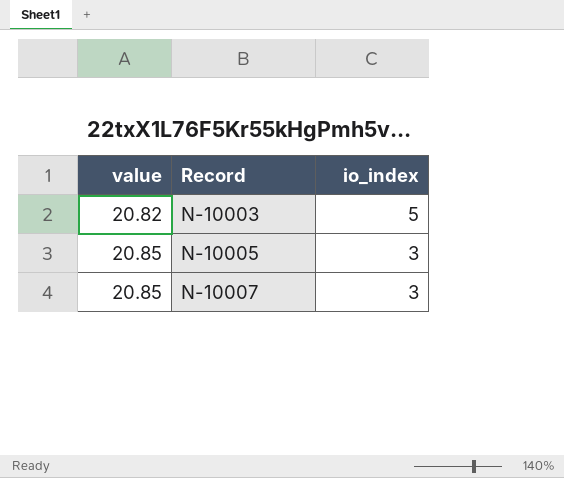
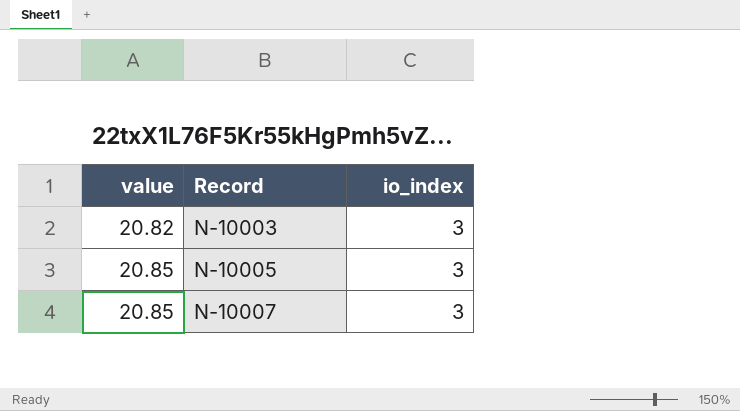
N-10003 | io_index: 5 -> 3

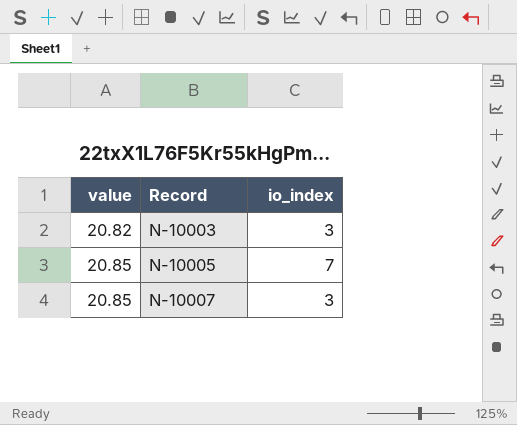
N-10005 | io_index: 3 -> 7

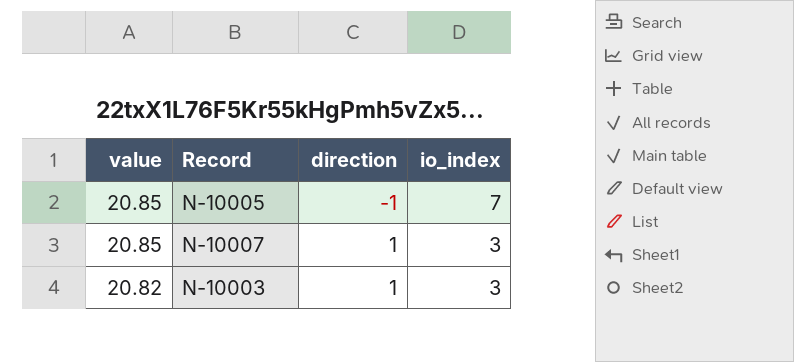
row order: value ascending -> value descending
column direction | position: none -> 3

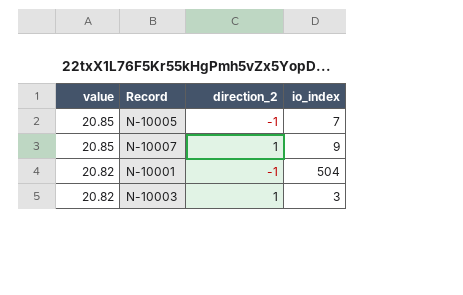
column name: direction -> direction_2
N-10007 | io_index: 3 -> 9
row N-10001: none -> 20.82 | -1 | 504

